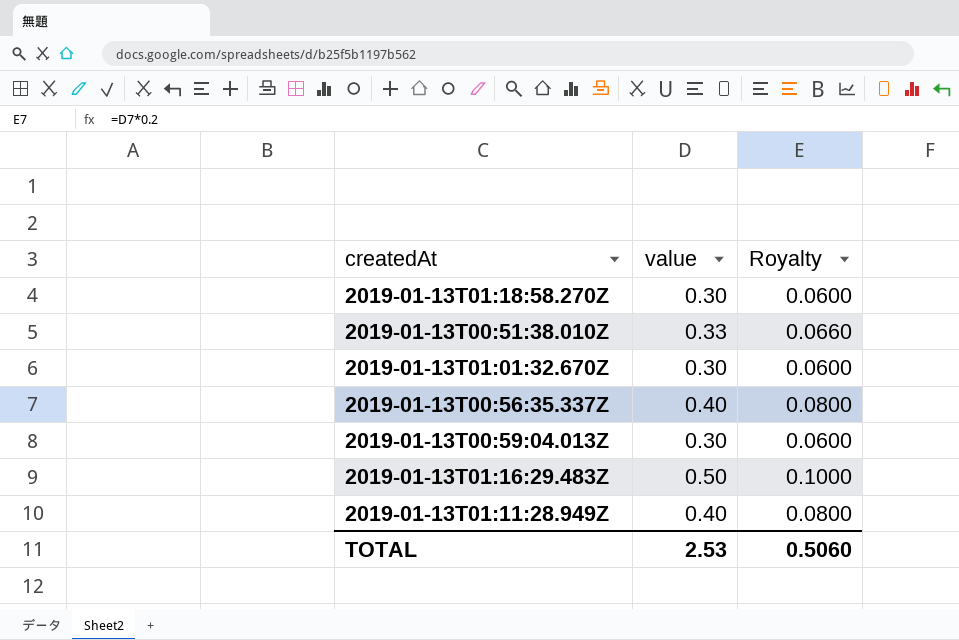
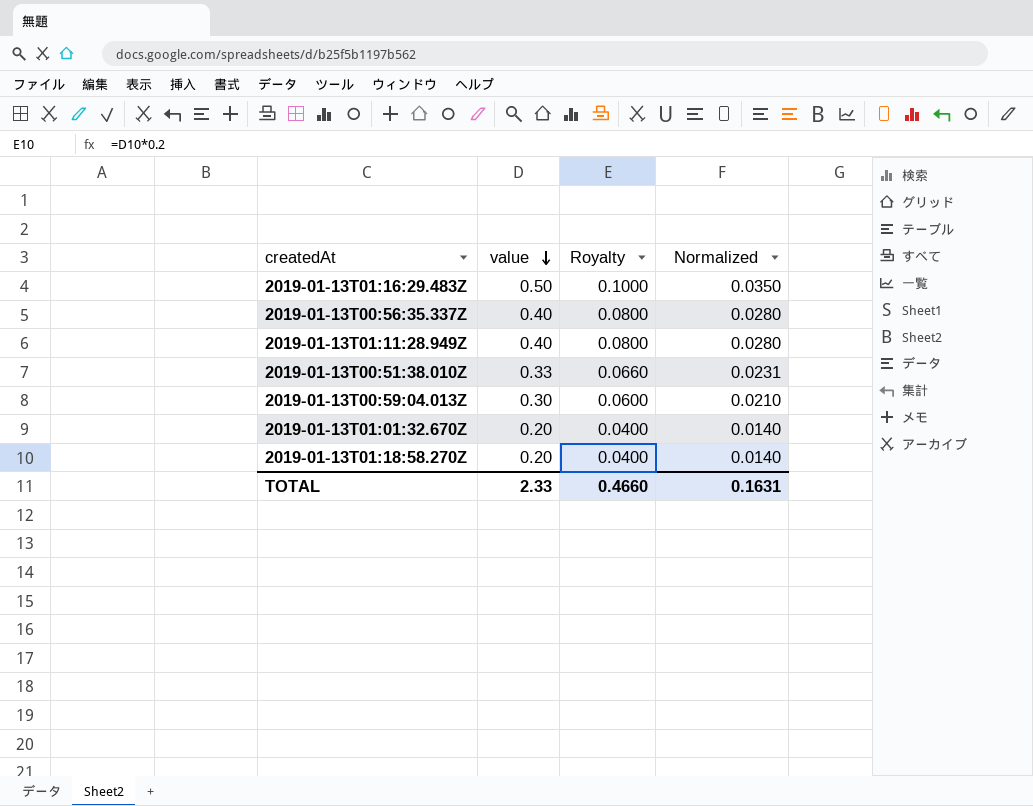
row order: none -> value descending
column Normalized | formula: none -> [value] * 0.07
2019-01-13T01:01:32.670Z | value: 0.30 -> 0.20
2019-01-13T01:01:32.670Z | Royalty: 0.0600 -> 0.0400
2019-01-13T01:18:58.270Z | value: 0.30 -> 0.20
2019-01-13T01:18:58.270Z | Royalty: 0.0600 -> 0.0400
TOTAL | value: 2.53 -> 2.33
TOTAL | Royalty: 0.5060 -> 0.4660

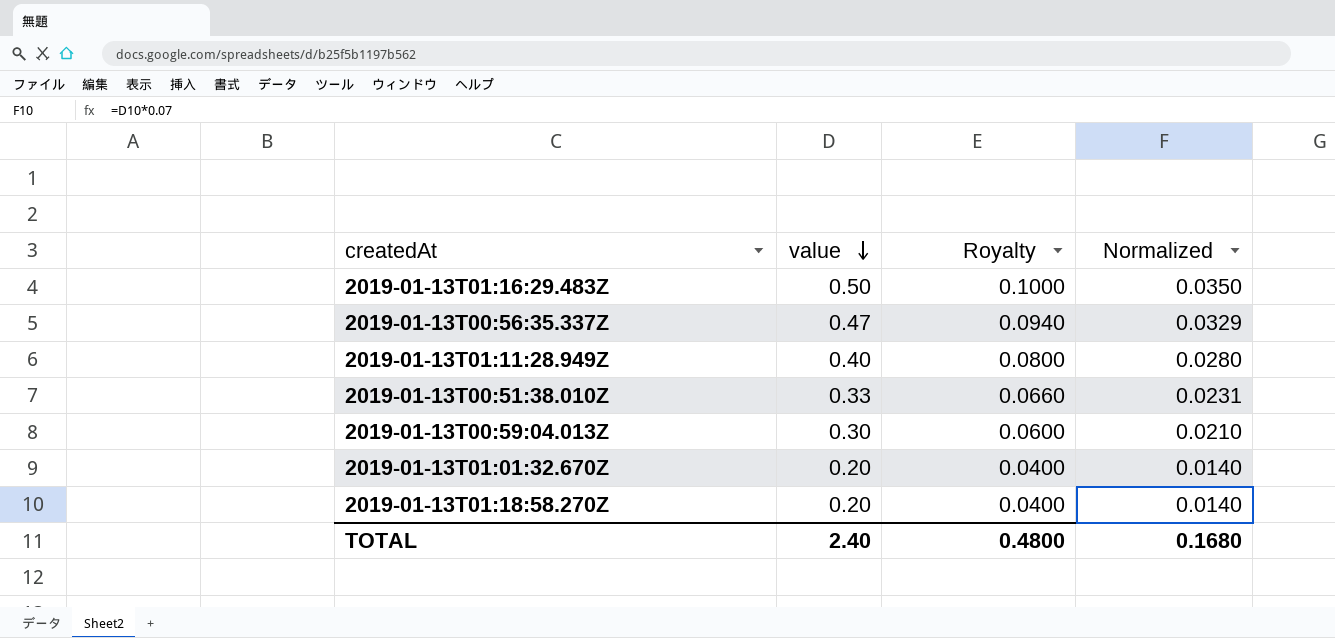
2019-01-13T00:56:35.337Z | value: 0.40 -> 0.47
2019-01-13T00:56:35.337Z | Royalty: 0.0800 -> 0.0940
2019-01-13T00:56:35.337Z | Normalized: 0.0280 -> 0.0329
TOTAL | value: 2.33 -> 2.40
TOTAL | Royalty: 0.4660 -> 0.4800
TOTAL | Normalized: 0.1631 -> 0.1680

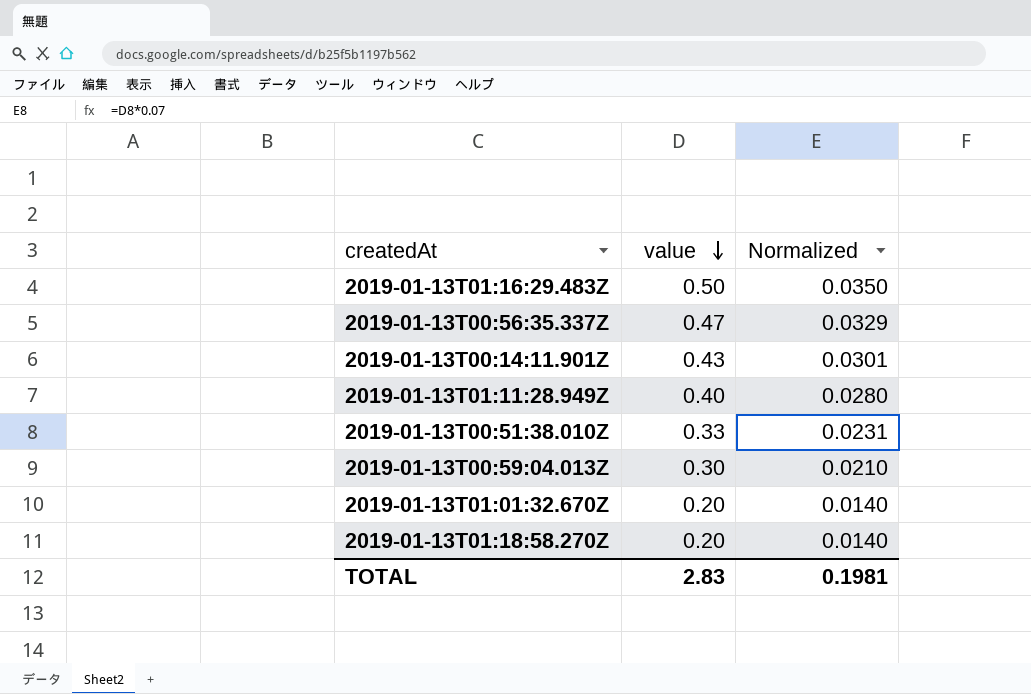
column Royalty | formula: [value] * 0.2 -> none
row 2019-01-13T00:14:11.901Z: none -> 0.43 | 0.0301
TOTAL | value: 2.40 -> 2.83
TOTAL | Normalized: 0.1680 -> 0.1981

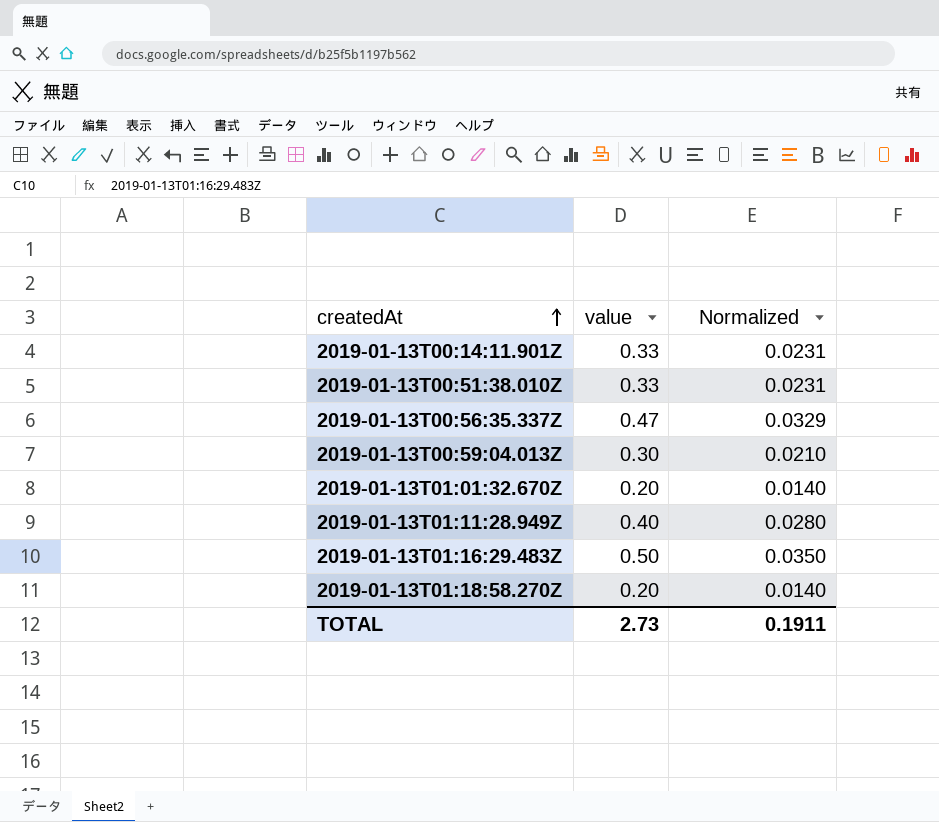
row order: value descending -> createdAt ascending
2019-01-13T00:14:11.901Z | value: 0.43 -> 0.33
2019-01-13T00:14:11.901Z | Normalized: 0.0301 -> 0.0231
TOTAL | value: 2.83 -> 2.73
TOTAL | Normalized: 0.1981 -> 0.1911

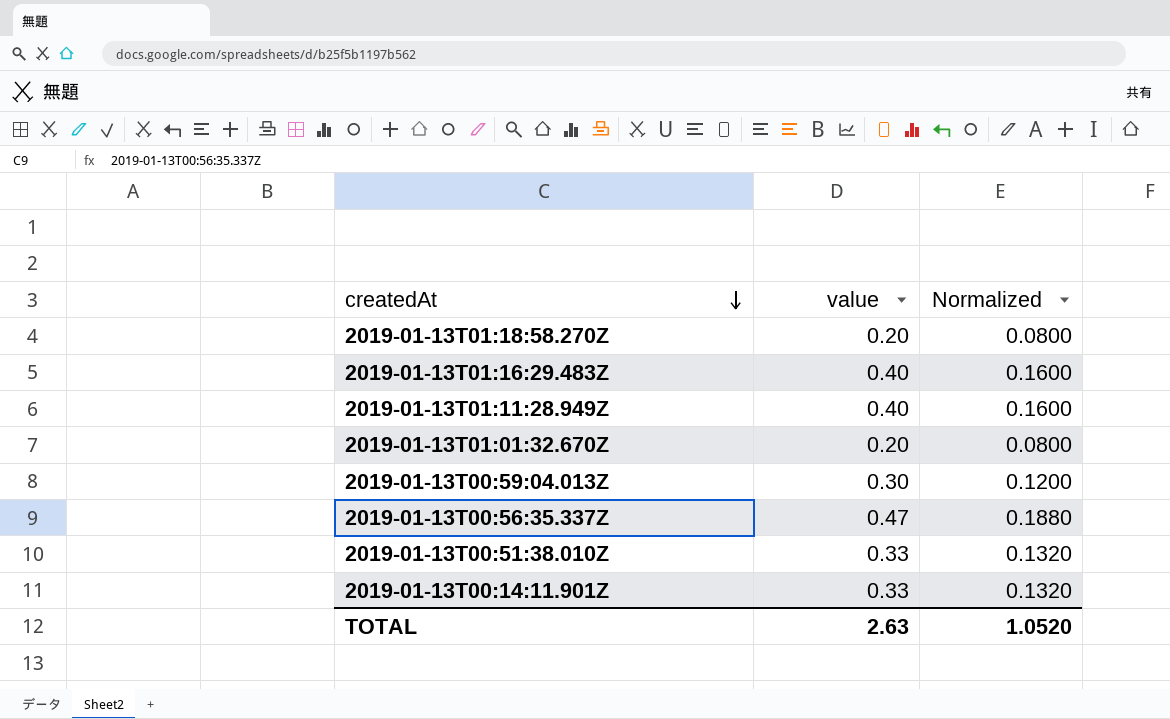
row order: createdAt ascending -> createdAt descending
column Normalized | formula: [value] * 0.07 -> [value] * 0.4
2019-01-13T01:16:29.483Z | value: 0.50 -> 0.40
TOTAL | value: 2.73 -> 2.63
TOTAL | Normalized: 0.1911 -> 1.0520

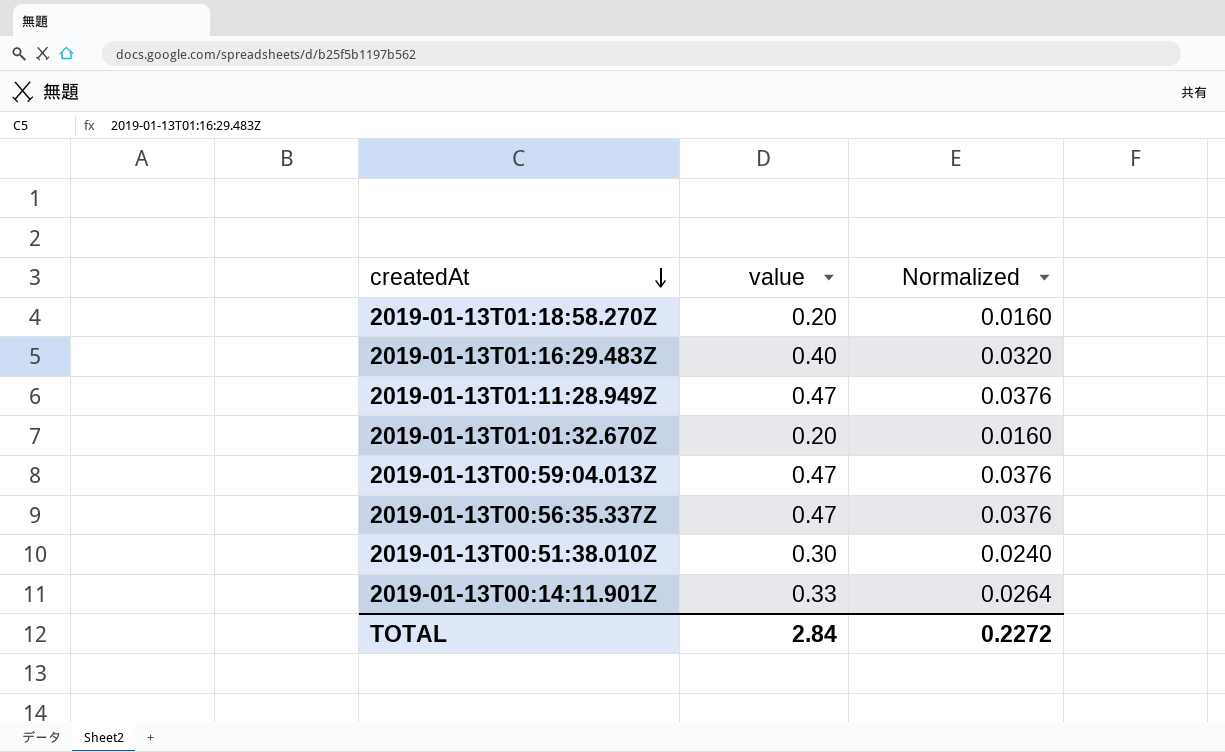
column Normalized | formula: [value] * 0.4 -> [value] * 0.08
2019-01-13T01:11:28.949Z | value: 0.40 -> 0.47
2019-01-13T00:59:04.013Z | value: 0.30 -> 0.47
2019-01-13T00:51:38.010Z | value: 0.33 -> 0.30
TOTAL | value: 2.63 -> 2.84
TOTAL | Normalized: 1.0520 -> 0.2272

